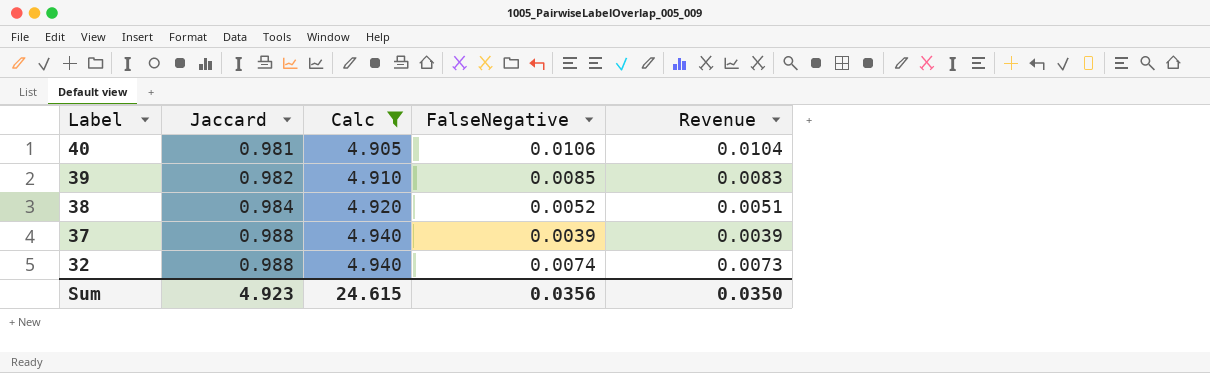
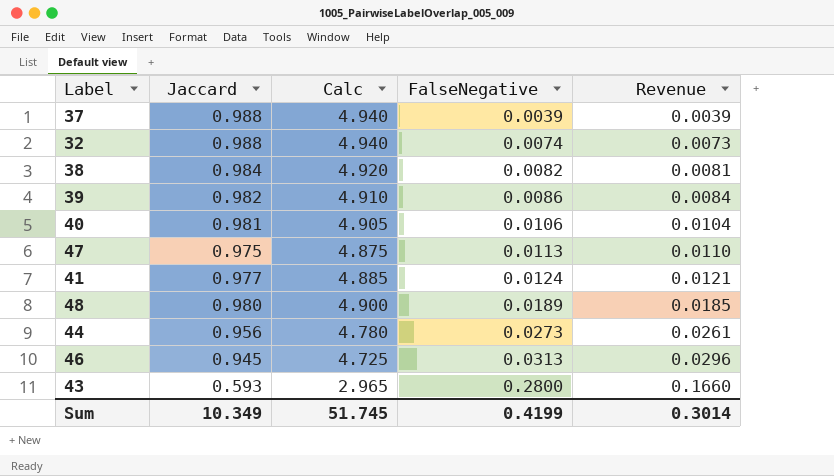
filter: Calc >= 4.905 -> none
row order: Label descending -> FalseNegative ascending
38 | FalseNegative: 0.0052 -> 0.0082
38 | Revenue: 0.0051 -> 0.0081
39 | FalseNegative: 0.0085 -> 0.0086
39 | Revenue: 0.0083 -> 0.0084
Sum | Jaccard: 4.923 -> 10.349
Sum | Calc: 24.615 -> 51.745
Sum | FalseNegative: 0.0356 -> 0.4199
Sum | Revenue: 0.0350 -> 0.3014

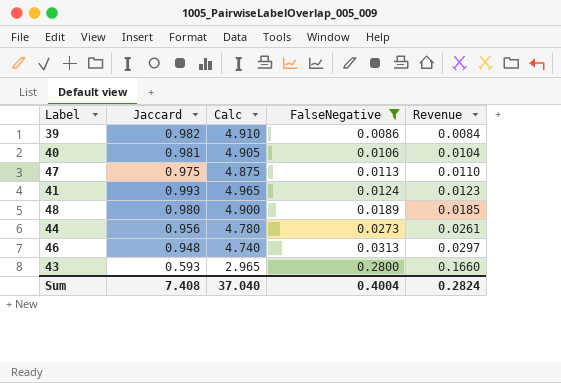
filter: none -> FalseNegative >= 0.0086
41 | Jaccard: 0.977 -> 0.993
41 | Calc: 4.885 -> 4.965
41 | Revenue: 0.0121 -> 0.0123
46 | Jaccard: 0.945 -> 0.948
46 | Calc: 4.725 -> 4.740
46 | Revenue: 0.0296 -> 0.0297
Sum | Jaccard: 10.349 -> 7.408
Sum | Calc: 51.745 -> 37.040
Sum | FalseNegative: 0.4199 -> 0.4004
Sum | Revenue: 0.3014 -> 0.2824

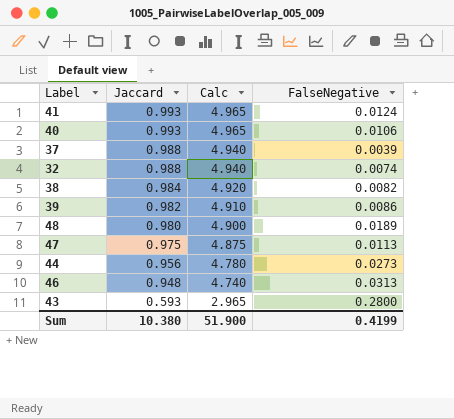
filter: FalseNegative >= 0.0086 -> none
row order: FalseNegative ascending -> Jaccard descending
column Revenue | formula: [Jaccard] * [FalseNegative] -> none
40 | Jaccard: 0.981 -> 0.993
40 | Calc: 4.905 -> 4.965
Sum | Jaccard: 7.408 -> 10.380
Sum | Calc: 37.040 -> 51.900
Sum | FalseNegative: 0.4004 -> 0.4199

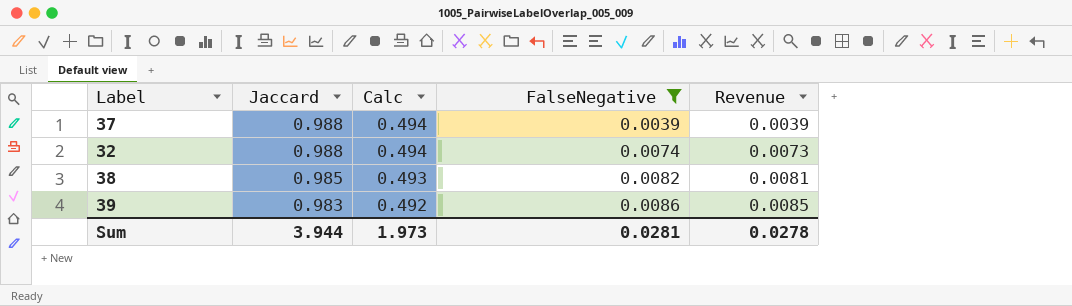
filter: none -> FalseNegative <= 0.0086
column Calc | formula: [Jaccard] * 5 -> [Jaccard] * 0.5
column Revenue | formula: none -> [Jaccard] * [FalseNegative]
38 | Jaccard: 0.984 -> 0.985
39 | Jaccard: 0.982 -> 0.983
Sum | Jaccard: 10.380 -> 3.944
Sum | Calc: 51.900 -> 1.973
Sum | FalseNegative: 0.4199 -> 0.0281

